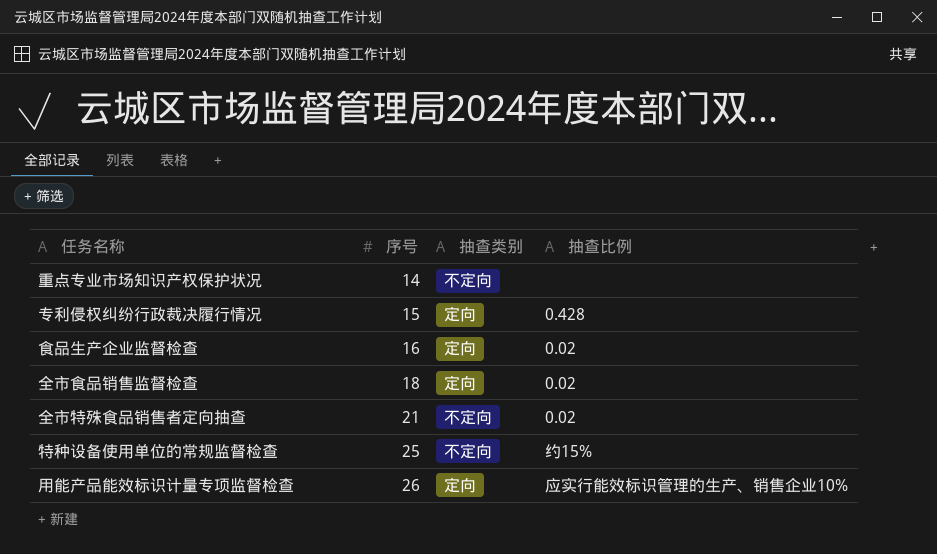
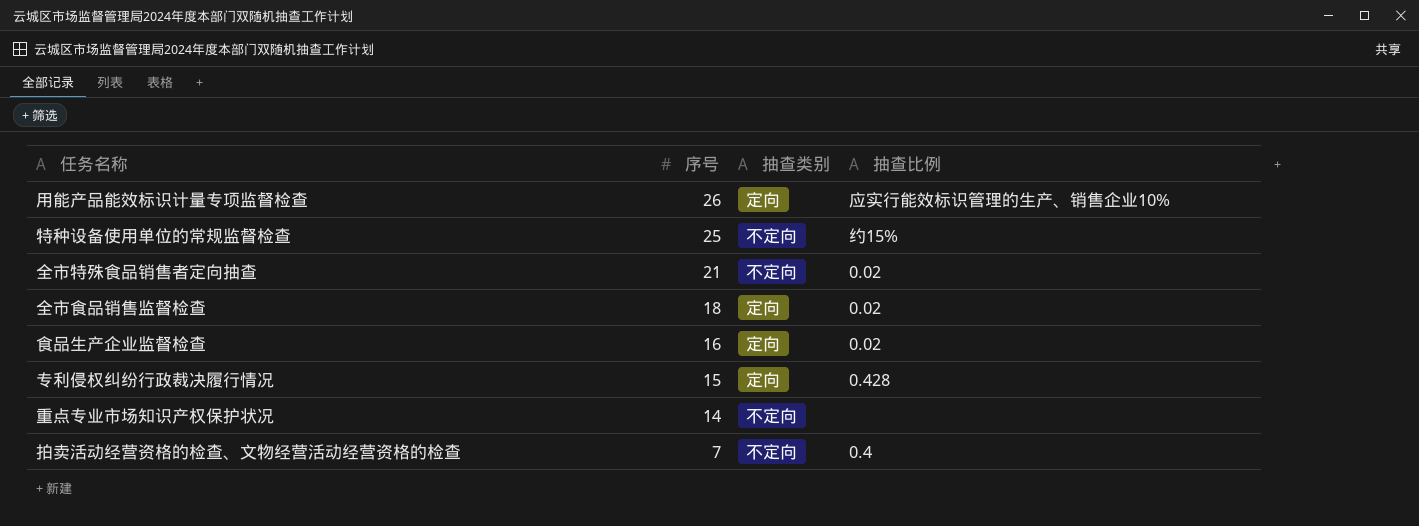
row order: 序号 ascending -> 序号 descending
row 拍卖活动经营资格的检查、文物经营活动经营资格的检查: none -> 7 | 不定向 | 0.4

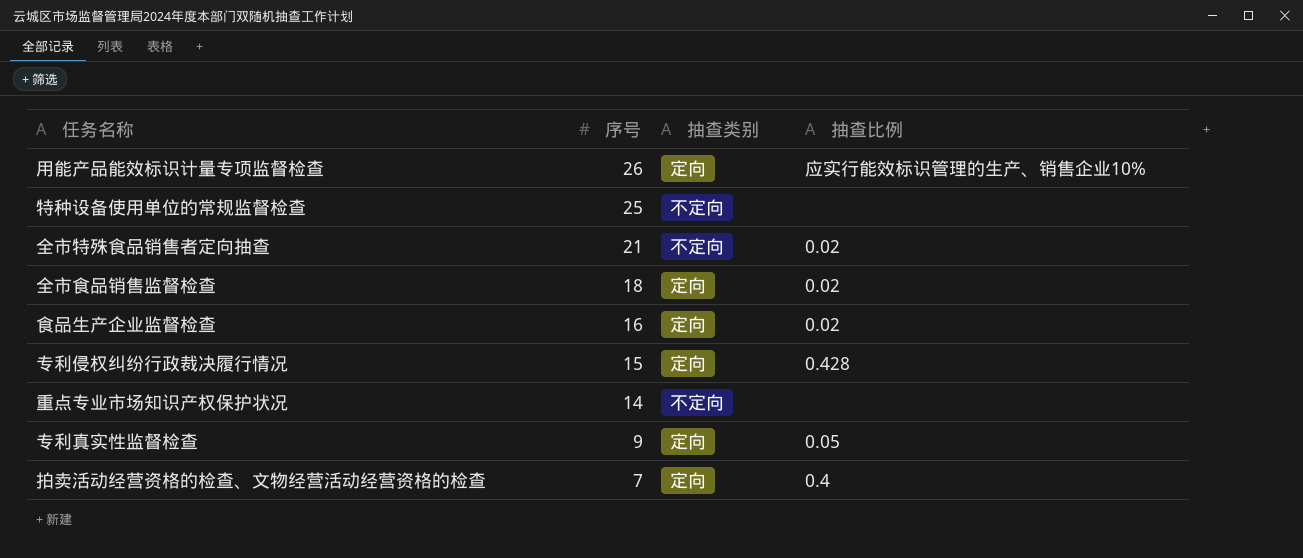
特种设备使用单位的常规监督检查 | 抽查比例: 约15% -> none
row 专利真实性监督检查: none -> 9 | 定向 | 0.05
拍卖活动经营资格的检查、文物经营活动经营资格的检查 | 抽查类别: 不定向 -> 定向

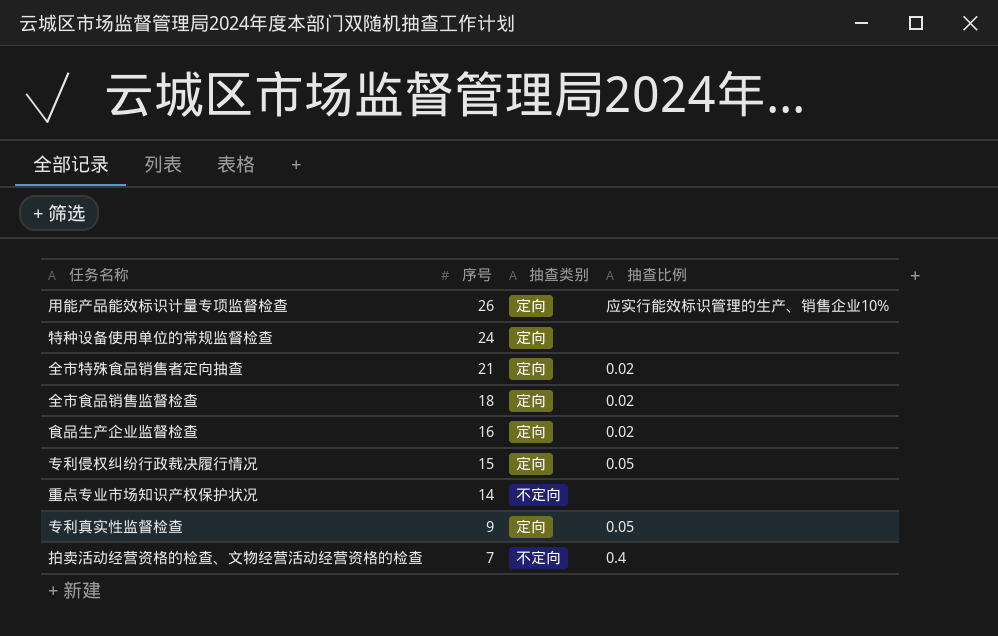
特种设备使用单位的常规监督检查 | 序号: 25 -> 24
特种设备使用单位的常规监督检查 | 抽查类别: 不定向 -> 定向
全市特殊食品销售者定向抽查 | 抽查类别: 不定向 -> 定向
专利侵权纠纷行政裁决履行情况 | 抽查比例: 0.428 -> 0.05
拍卖活动经营资格的检查、文物经营活动经营资格的检查 | 抽查类别: 定向 -> 不定向

